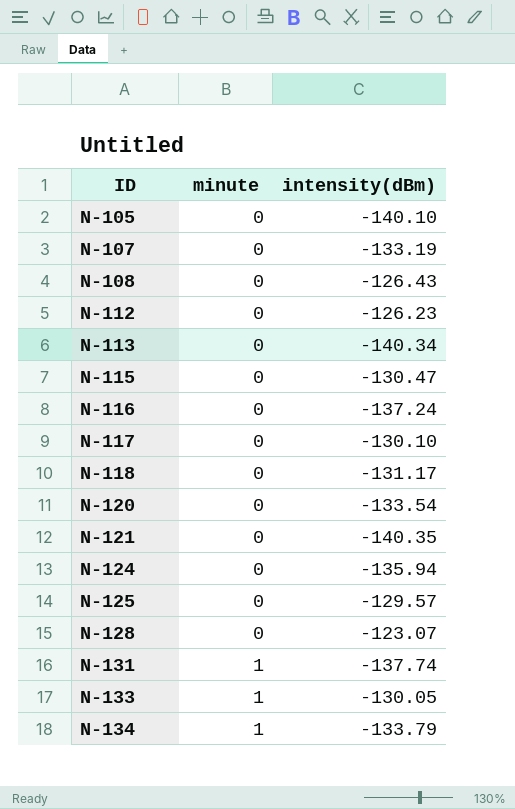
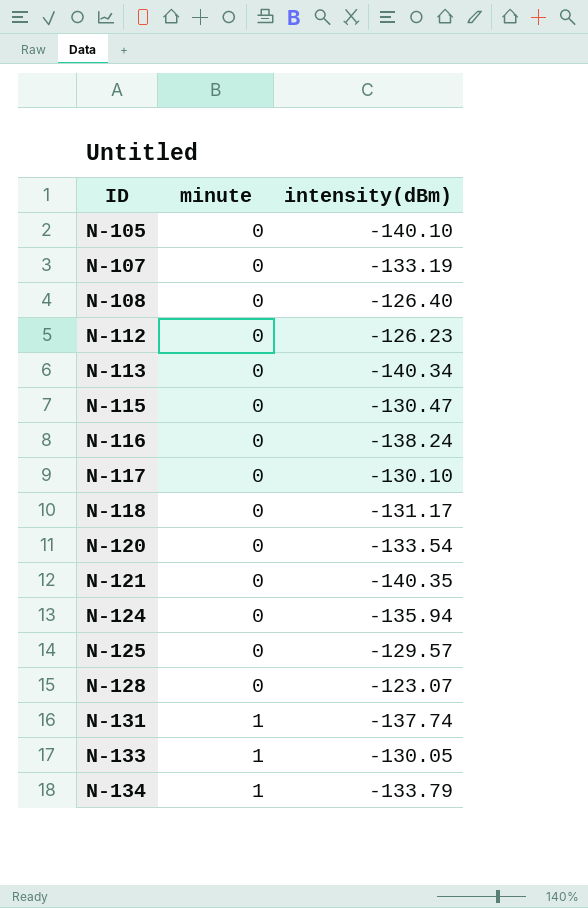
N-108 | intensity(dBm): -126.43 -> -126.40
N-116 | intensity(dBm): -137.24 -> -138.24

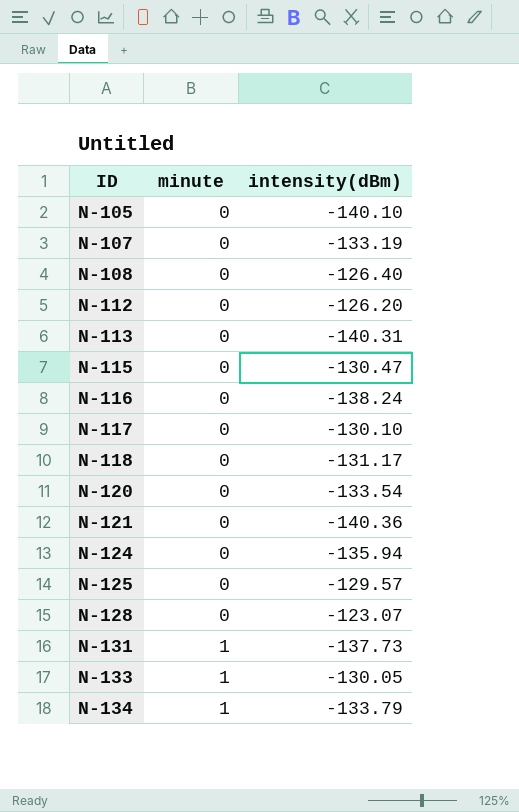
N-112 | intensity(dBm): -126.23 -> -126.20
N-113 | intensity(dBm): -140.34 -> -140.31
N-121 | intensity(dBm): -140.35 -> -140.36
N-131 | intensity(dBm): -137.74 -> -137.73

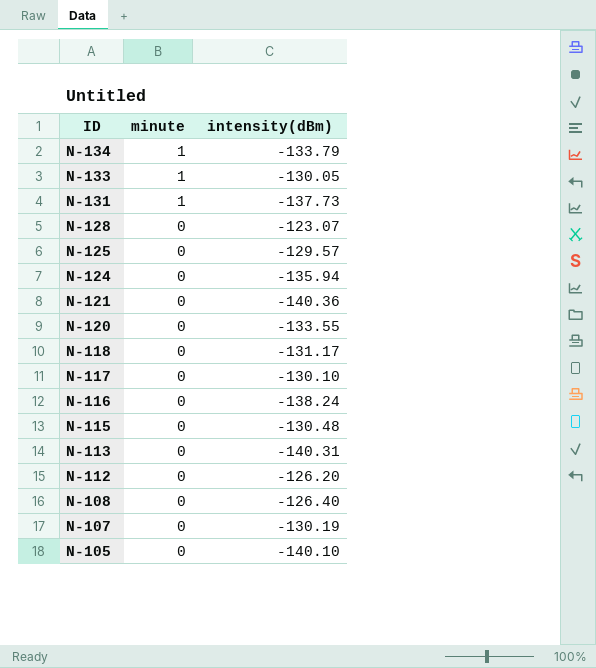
row order: ID ascending -> ID descending
N-120 | intensity(dBm): -133.54 -> -133.55
N-115 | intensity(dBm): -130.47 -> -130.48
N-107 | intensity(dBm): -133.19 -> -130.19

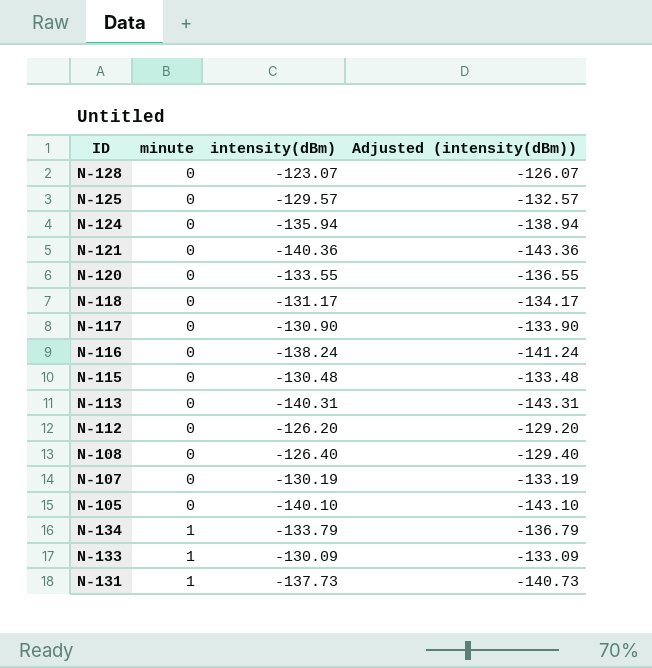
row order: ID descending -> minute ascending
column Adjusted (intensity(dBm)) | formula: none -> [intensity(dBm)] - 3
N-117 | intensity(dBm): -130.10 -> -130.90
N-133 | intensity(dBm): -130.05 -> -130.09

